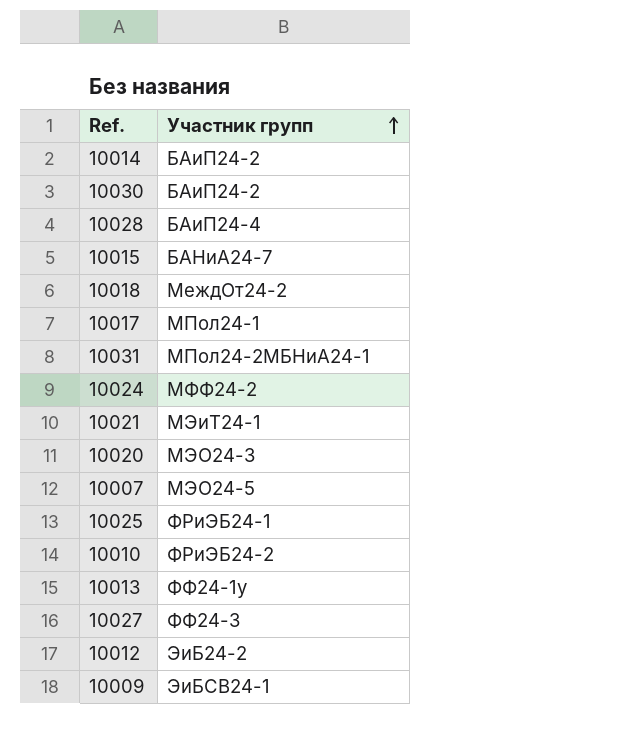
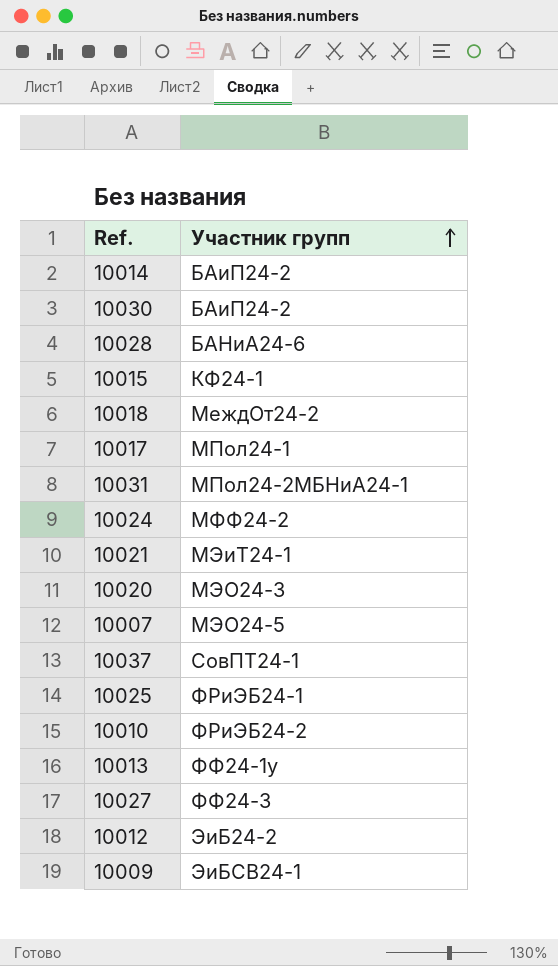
10028 | Участник групп: БАиП24-4 -> БАНиА24-6
10015 | Участник групп: БАНиА24-7 -> КФ24-1
row 10037: none -> СовПТ24-1

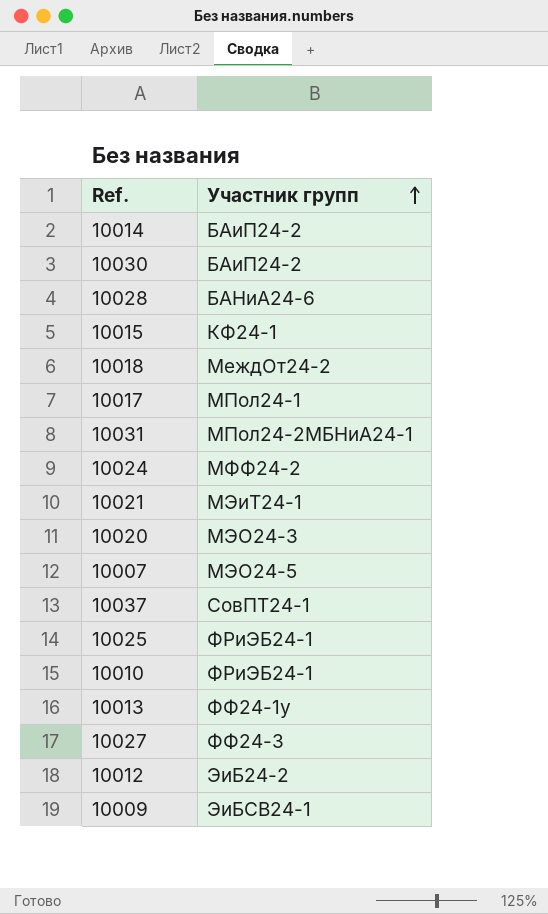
10010 | Участник групп: ФРиЭБ24-2 -> ФРиЭБ24-1

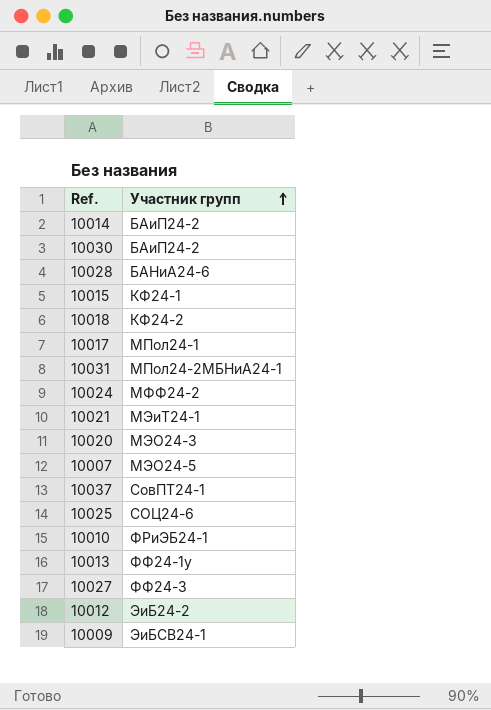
10018 | Участник групп: МеждОт24-2 -> КФ24-2
10025 | Участник групп: ФРиЭБ24-1 -> СОЦ24-6

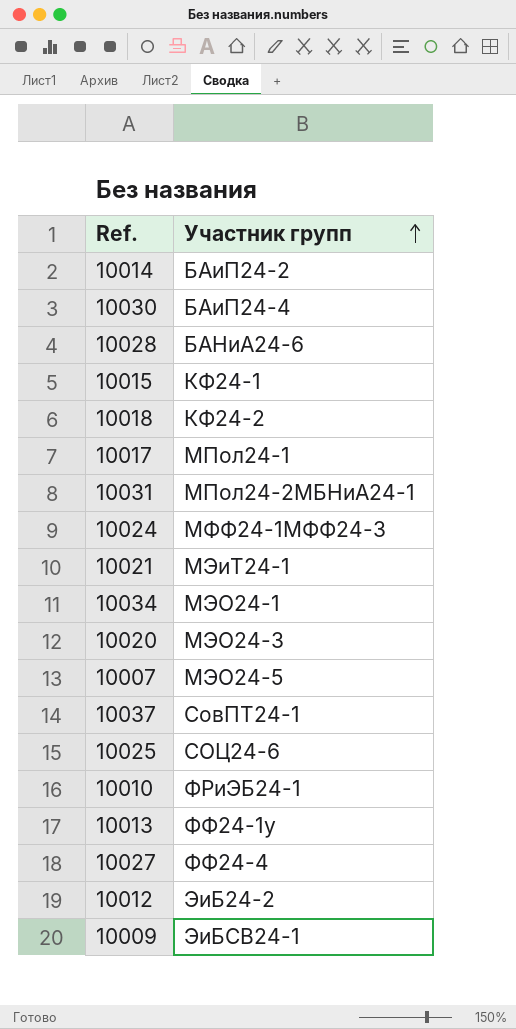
10030 | Участник групп: БАиП24-2 -> БАиП24-4
10024 | Участник групп: МФФ24-2 -> МФФ24-1МФФ24-3
row 10034: none -> МЭО24-1
10027 | Участник групп: ФФ24-3 -> ФФ24-4

